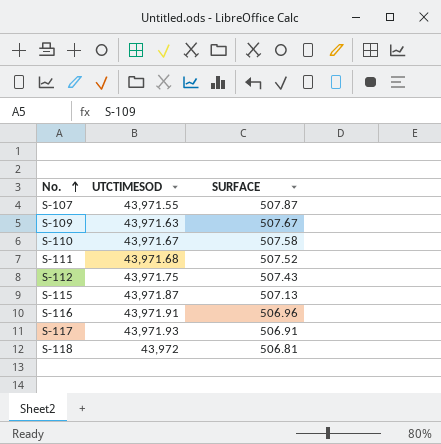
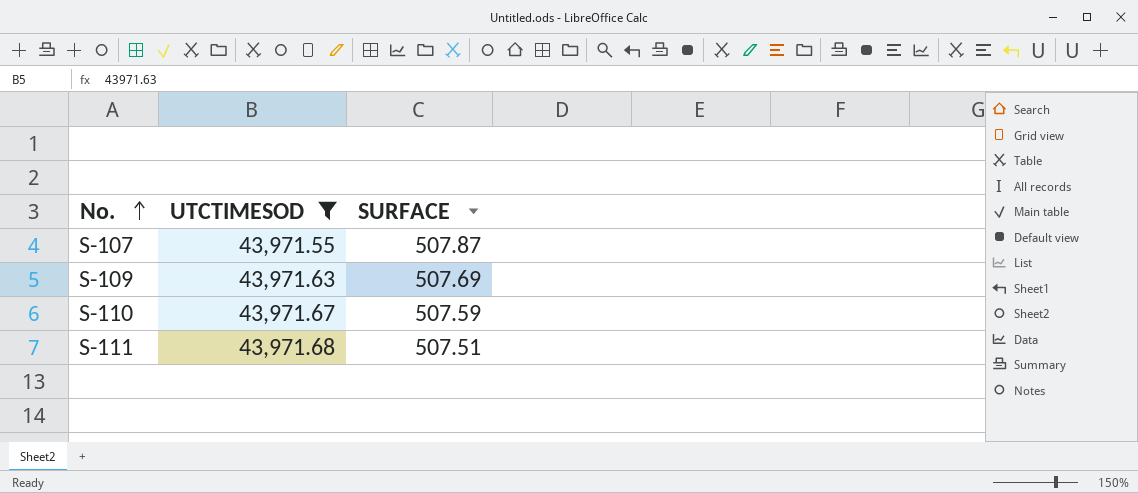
filter: none -> UTCTIMESOD <= 43,971.68
S-109 | SURFACE: 507.67 -> 507.69
S-110 | SURFACE: 507.58 -> 507.59
S-111 | SURFACE: 507.52 -> 507.51

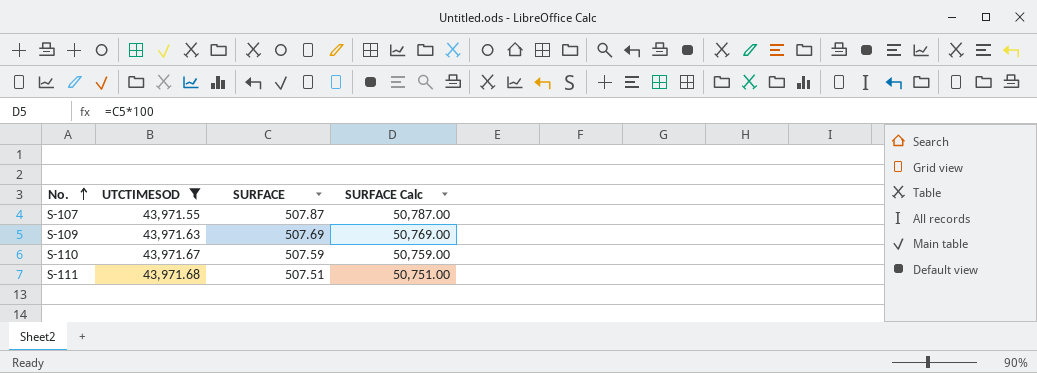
column SURFACE Calc | formula: none -> [SURFACE] * 100

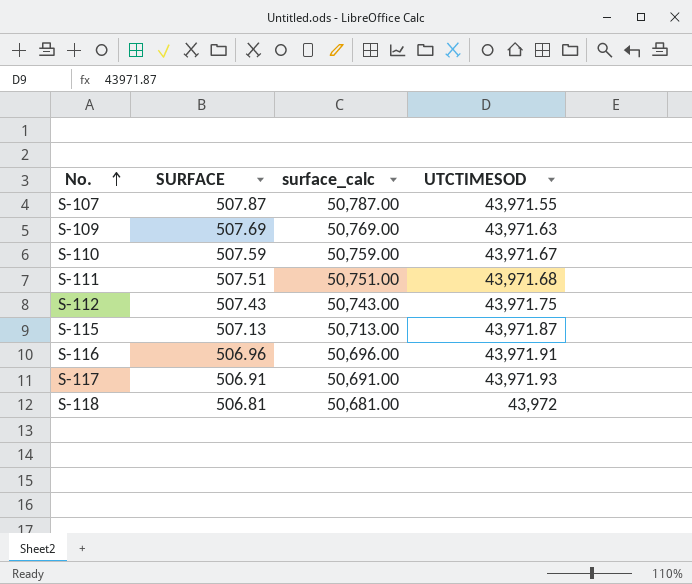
filter: UTCTIMESOD <= 43,971.68 -> none
column name: SURFACE Calc -> surface_calc
column UTCTIMESOD | position: 2 -> 4

